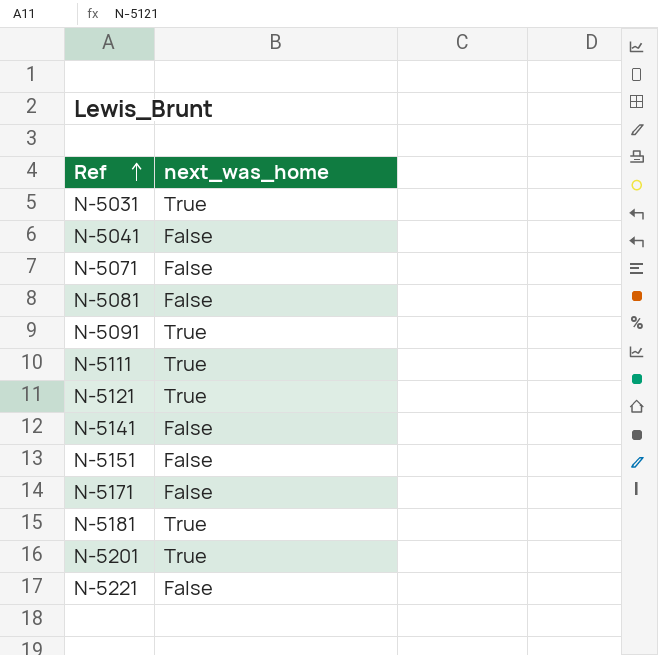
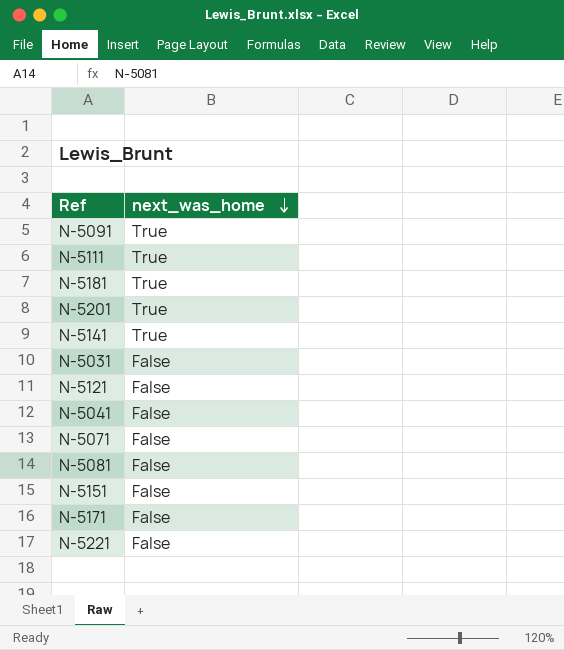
row order: Ref ascending -> next_was_home descending
N-5141 | next_was_home: False -> True
N-5031 | next_was_home: True -> False
N-5121 | next_was_home: True -> False

